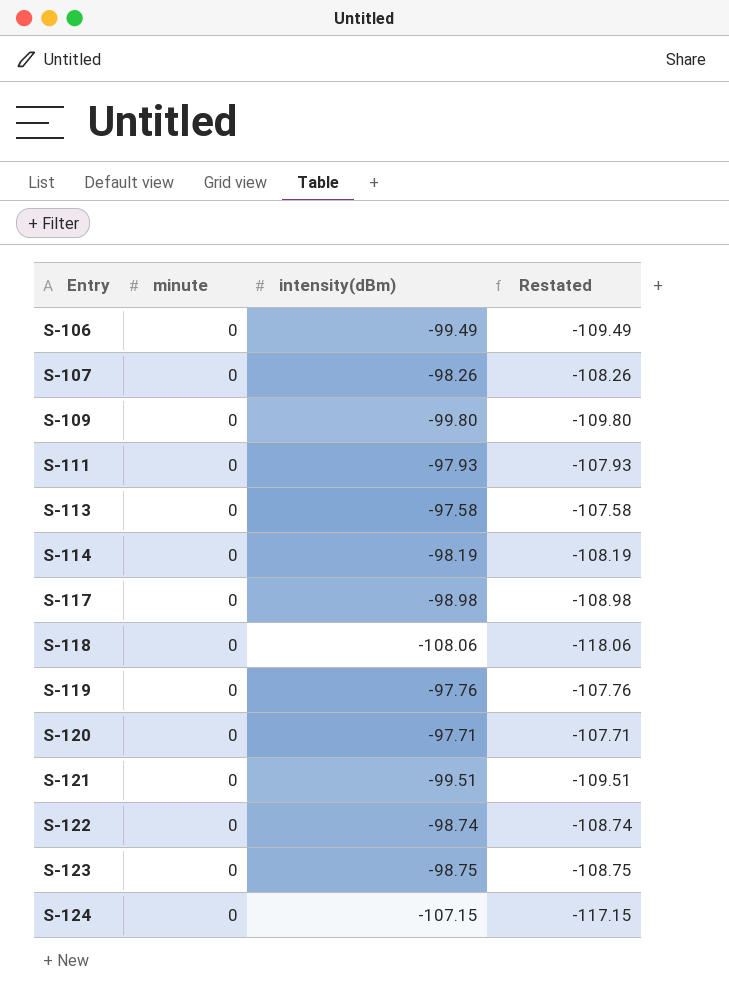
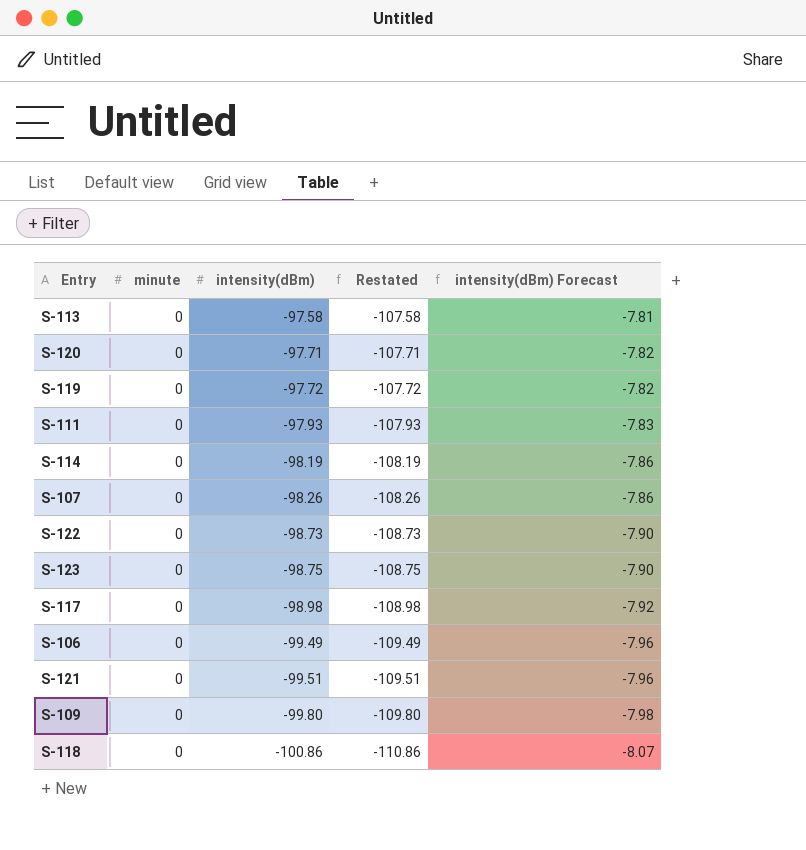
row order: Entry ascending -> intensity(dBm) descending
column intensity(dBm) Forecast | formula: none -> [intensity(dBm)] * 0.08
row S-124: 0 | -107.15 | -117.15 -> none
S-119 | intensity(dBm): -97.76 -> -97.72
S-119 | Restated: -107.76 -> -107.72
S-122 | intensity(dBm): -98.74 -> -98.73
S-122 | Restated: -108.74 -> -108.73
S-118 | intensity(dBm): -108.06 -> -100.86
S-118 | Restated: -118.06 -> -110.86

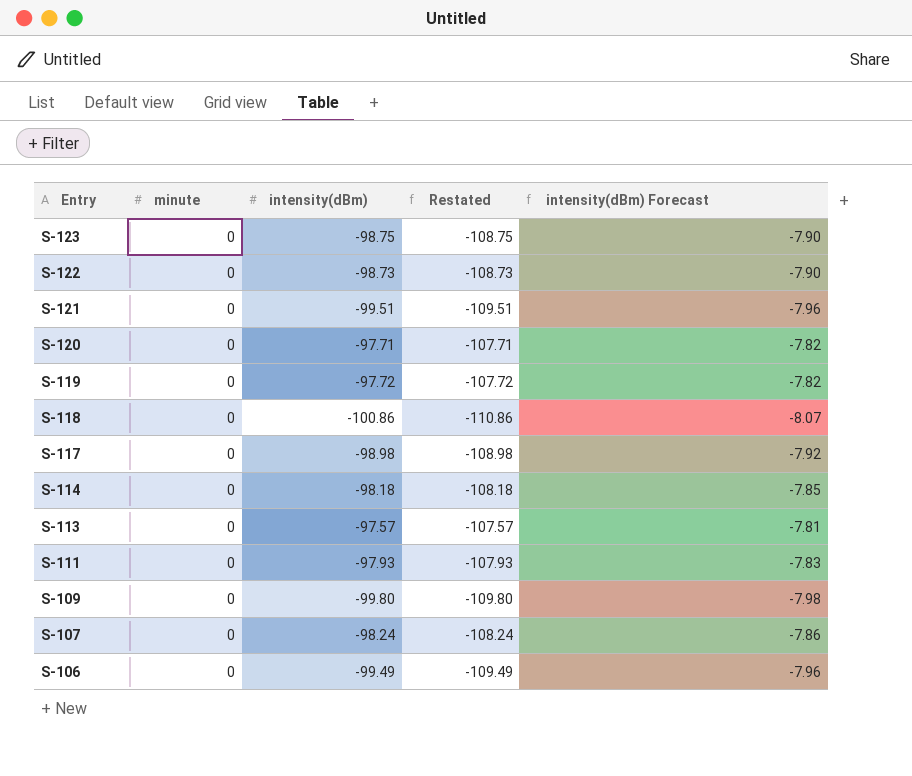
row order: intensity(dBm) descending -> Entry descending
S-114 | intensity(dBm): -98.19 -> -98.18
S-114 | Restated: -108.19 -> -108.18
S-114 | intensity(dBm) Forecast: -7.86 -> -7.85
S-113 | intensity(dBm): -97.58 -> -97.57
S-113 | Restated: -107.58 -> -107.57
S-107 | intensity(dBm): -98.26 -> -98.24
S-107 | Restated: -108.26 -> -108.24

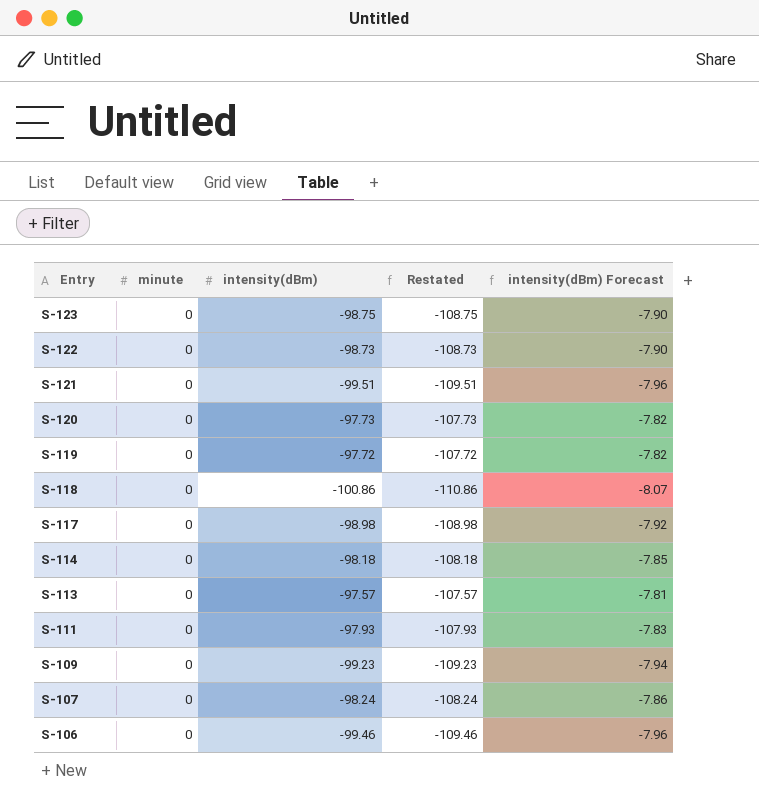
S-120 | intensity(dBm): -97.71 -> -97.73
S-120 | Restated: -107.71 -> -107.73
S-109 | intensity(dBm): -99.80 -> -99.23
S-109 | Restated: -109.80 -> -109.23
S-109 | intensity(dBm) Forecast: -7.98 -> -7.94
S-106 | intensity(dBm): -99.49 -> -99.46
S-106 | Restated: -109.49 -> -109.46

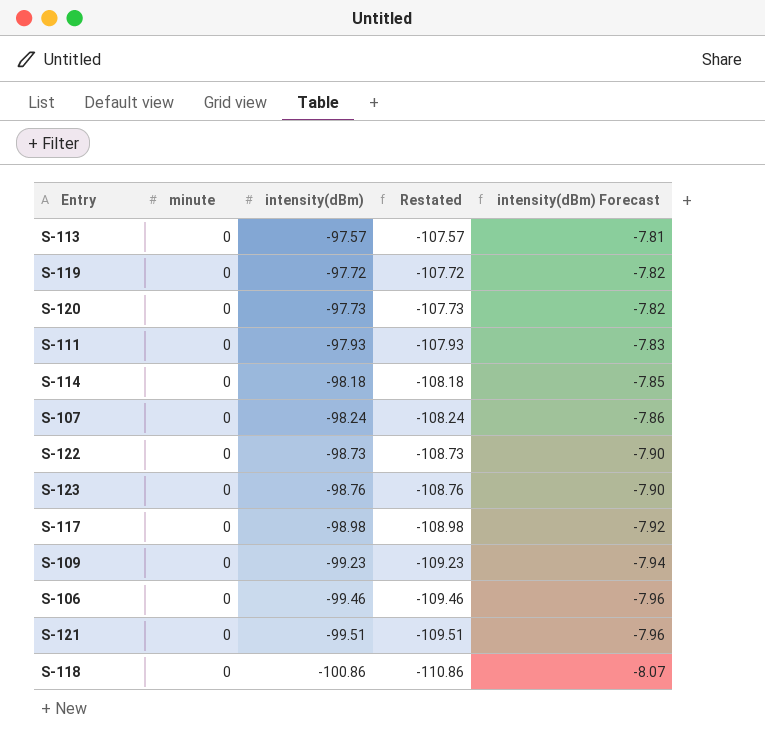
row order: Entry descending -> intensity(dBm) descending
S-123 | intensity(dBm): -98.75 -> -98.76
S-123 | Restated: -108.75 -> -108.76

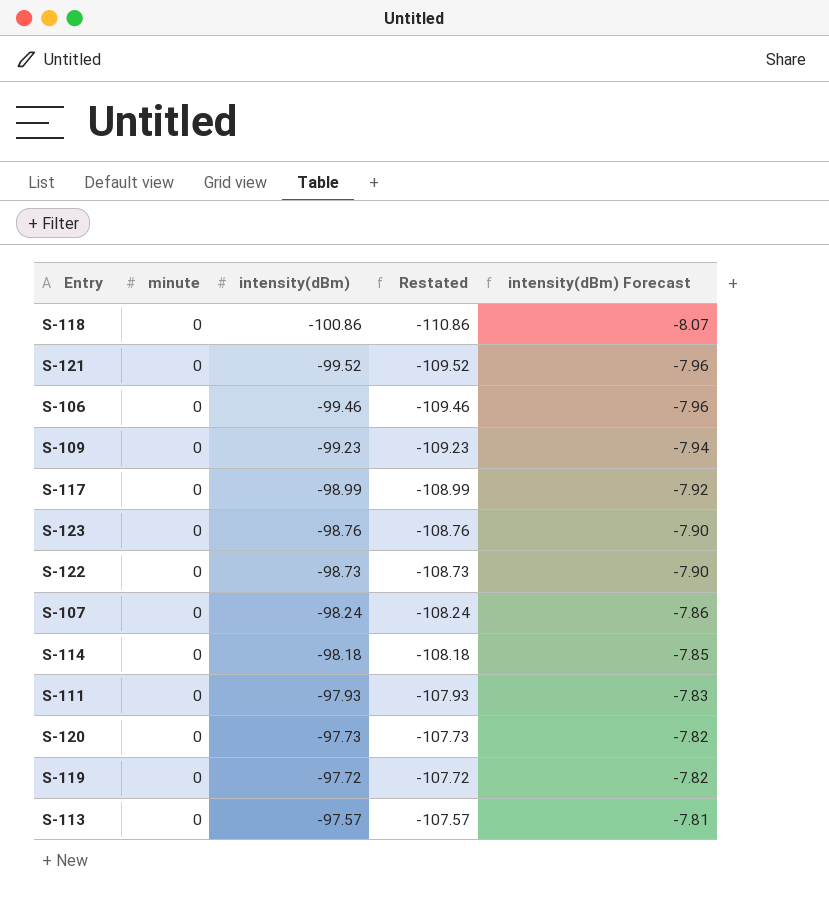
row order: intensity(dBm) descending -> intensity(dBm) ascending
S-121 | intensity(dBm): -99.51 -> -99.52
S-121 | Restated: -109.51 -> -109.52
S-117 | intensity(dBm): -98.98 -> -98.99
S-117 | Restated: -108.98 -> -108.99

